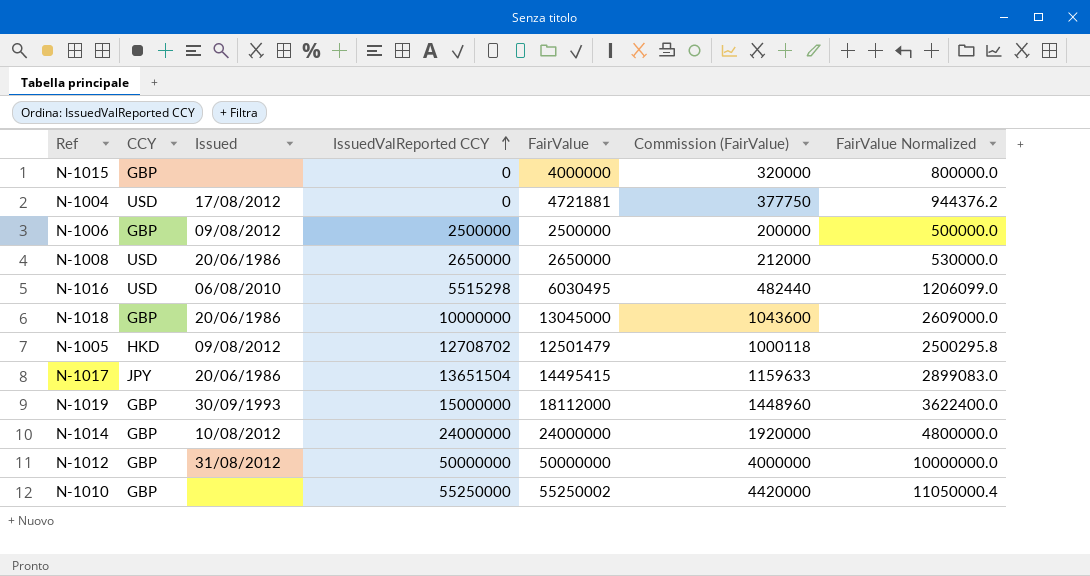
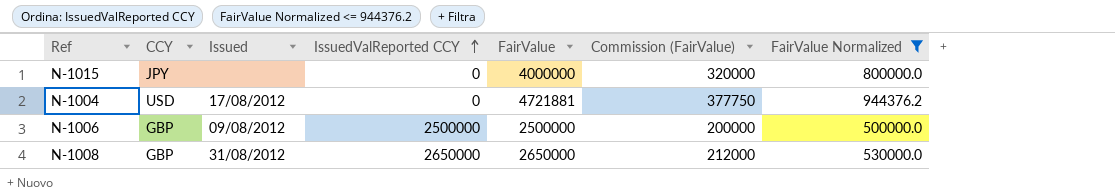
filter: none -> FairValue Normalized <= 944376.2
N-1015 | CCY: GBP -> JPY
N-1008 | CCY: USD -> GBP
N-1008 | Issued: 20/06/1986 -> 31/08/2012

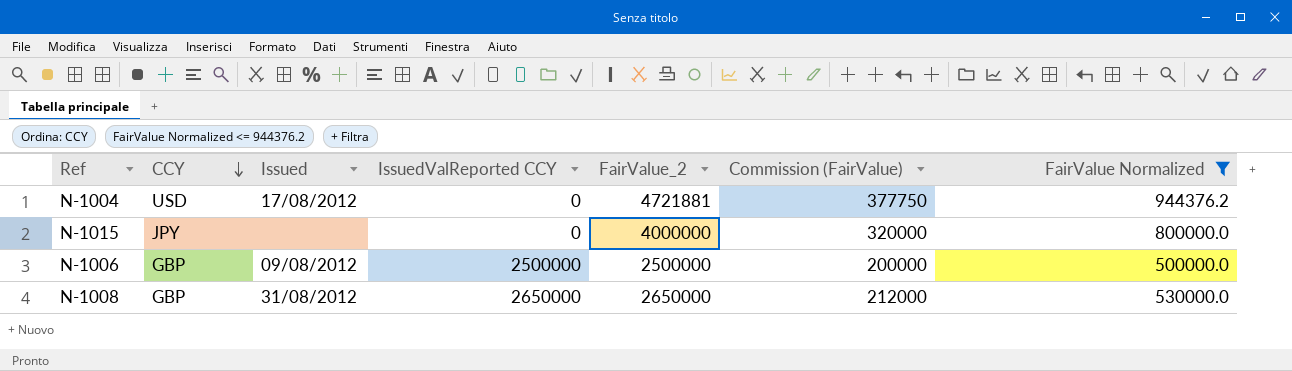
row order: IssuedValReported CCY ascending -> CCY descending
column name: FairValue -> FairValue_2

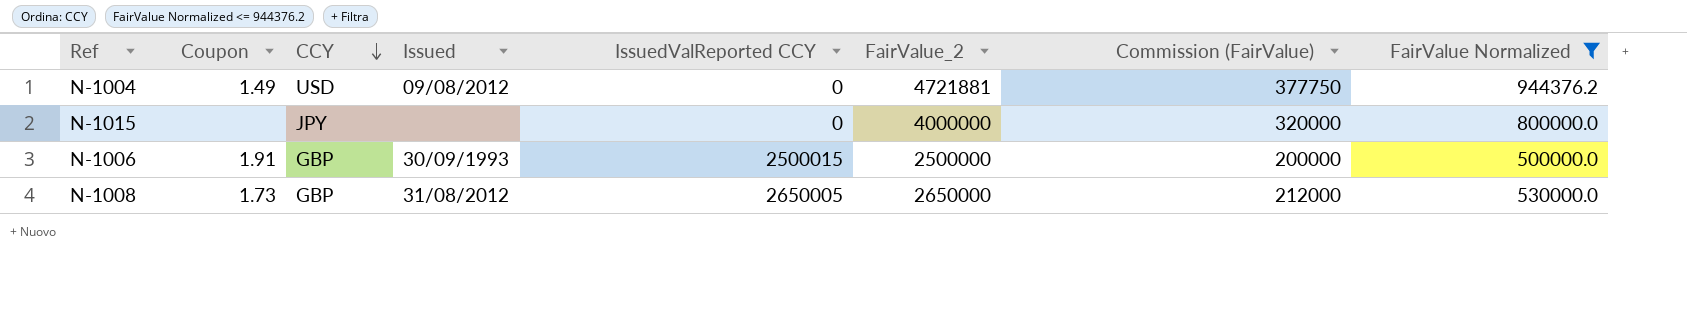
column Coupon | position: none -> 2
N-1004 | Issued: 17/08/2012 -> 09/08/2012
N-1006 | Issued: 09/08/2012 -> 30/09/1993
N-1006 | IssuedValReported CCY: 2500000 -> 2500015
N-1008 | IssuedValReported CCY: 2650000 -> 2650005

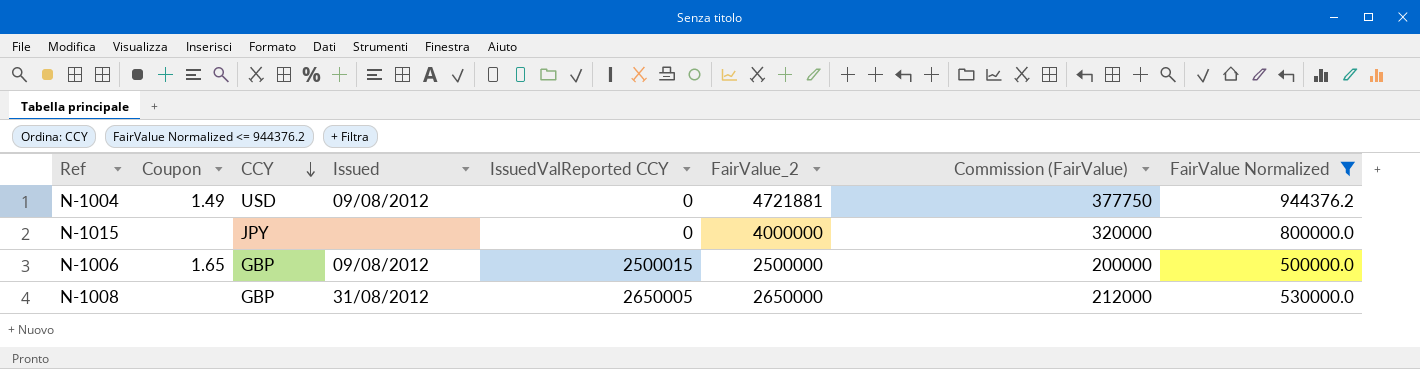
N-1006 | Coupon: 1.91 -> 1.65
N-1006 | Issued: 30/09/1993 -> 09/08/2012
N-1008 | Coupon: 1.73 -> none

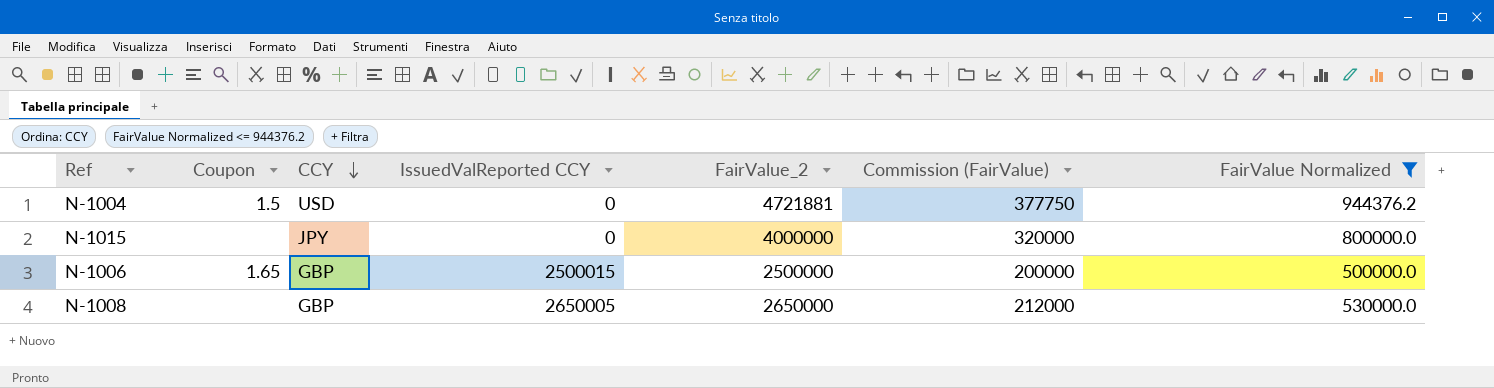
column Issued | position: 4 -> none
N-1004 | Coupon: 1.49 -> 1.5

